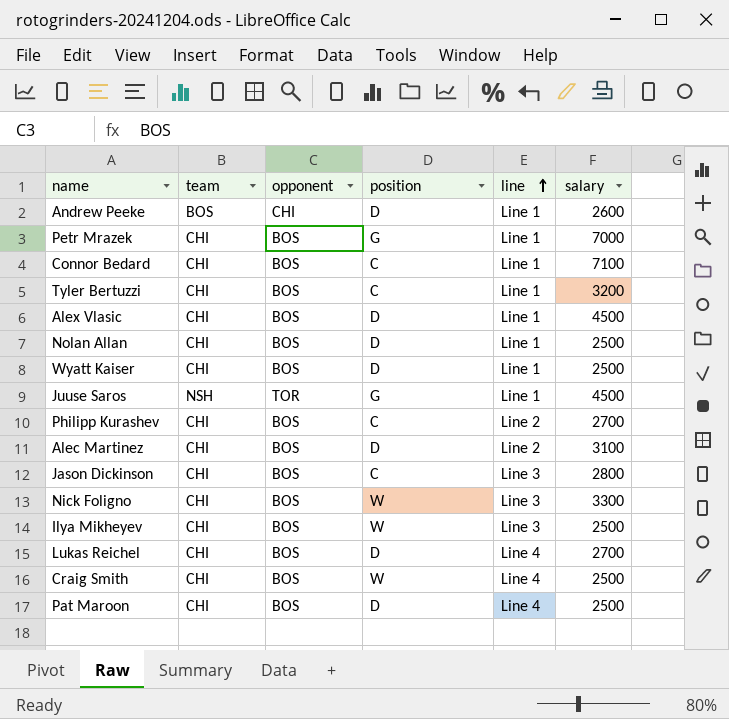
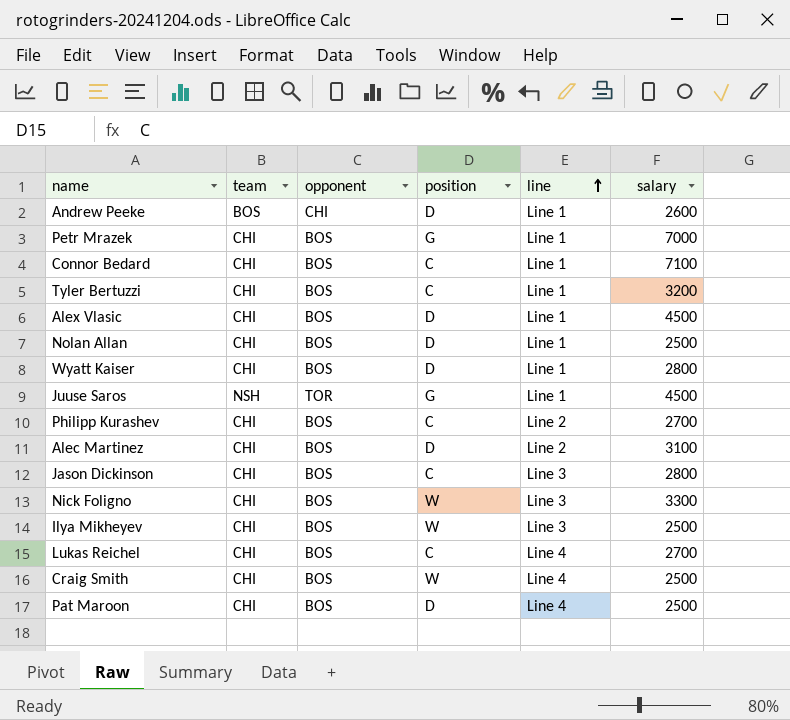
Wyatt Kaiser | salary: 2500 -> 2800
Lukas Reichel | position: D -> C

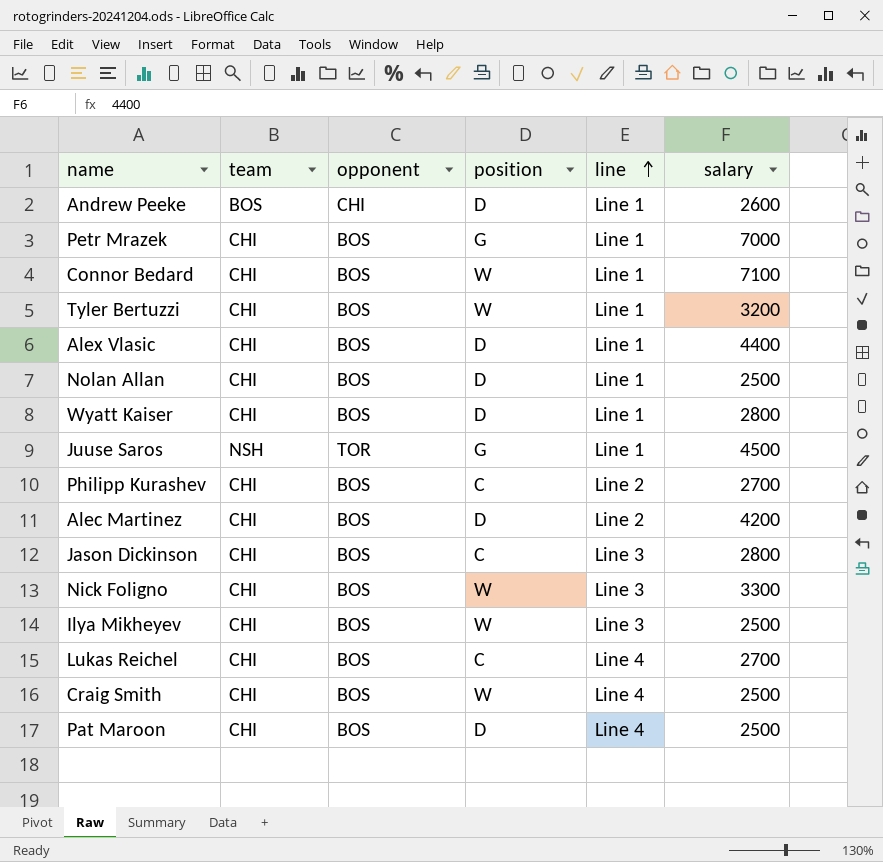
Connor Bedard | position: C -> W
Tyler Bertuzzi | position: C -> W
Alex Vlasic | salary: 4500 -> 4400
Alec Martinez | salary: 3100 -> 4200

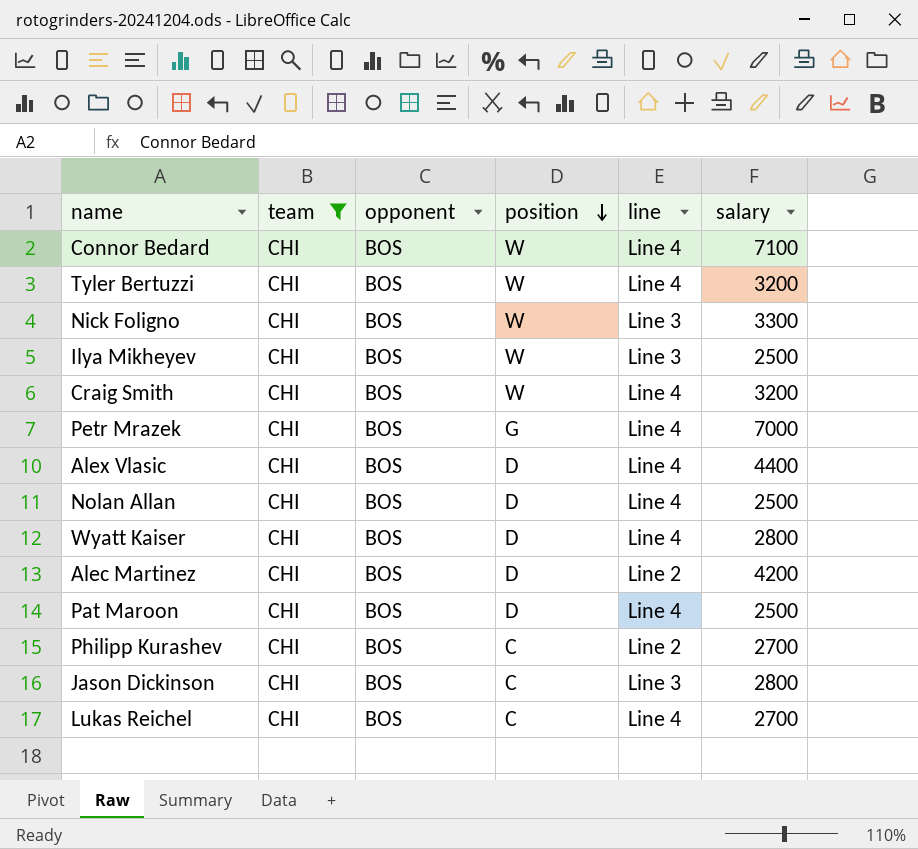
filter: none -> team = CHI
row order: line ascending -> position descending
Connor Bedard | line: Line 1 -> Line 4
Tyler Bertuzzi | line: Line 1 -> Line 4
Craig Smith | salary: 2500 -> 3200
Petr Mrazek | line: Line 1 -> Line 4
Alex Vlasic | line: Line 1 -> Line 4
Nolan Allan | line: Line 1 -> Line 4
Wyatt Kaiser | line: Line 1 -> Line 4

